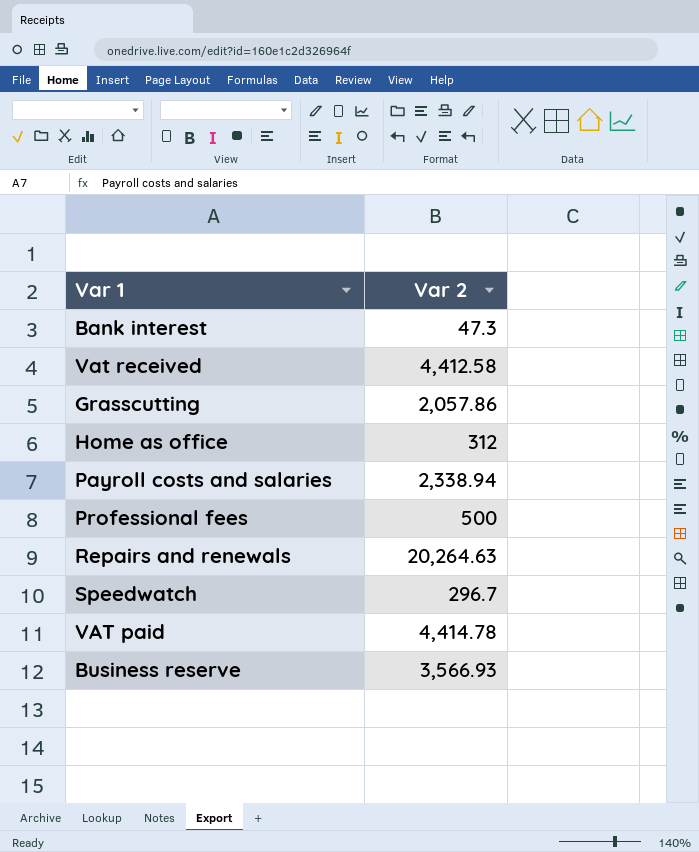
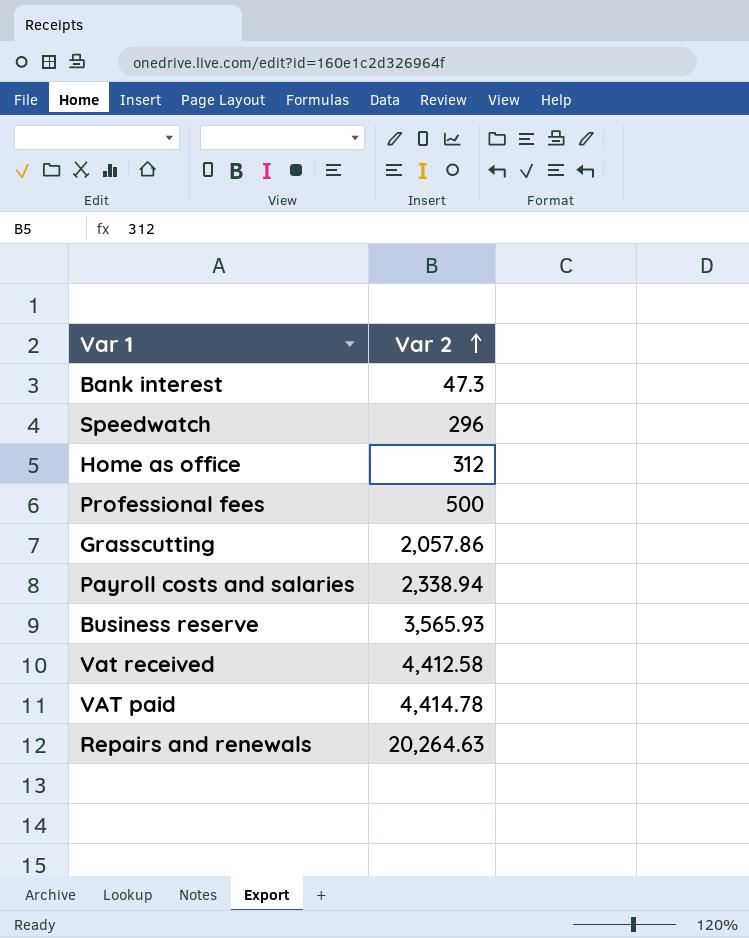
row order: none -> Var 2 ascending
Speedwatch | Var 2: 296.7 -> 296
Business reserve | Var 2: 3,566.93 -> 3,565.93

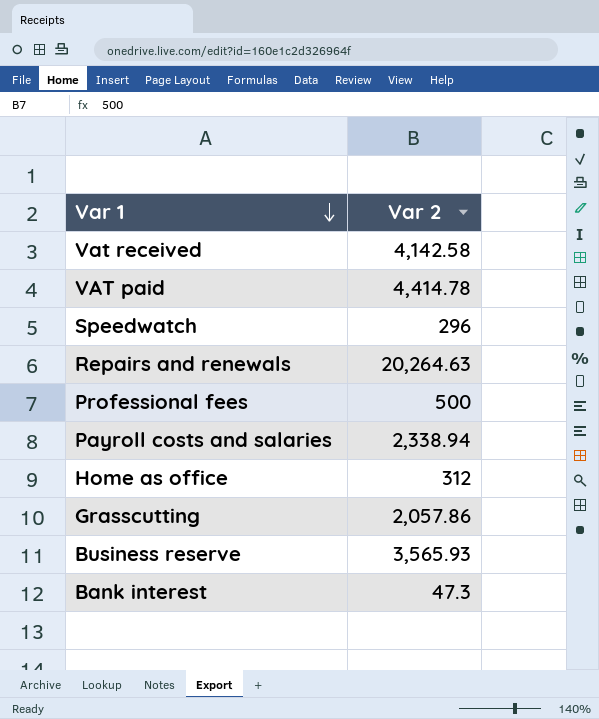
row order: Var 2 ascending -> Var 1 descending
Vat received | Var 2: 4,412.58 -> 4,142.58

